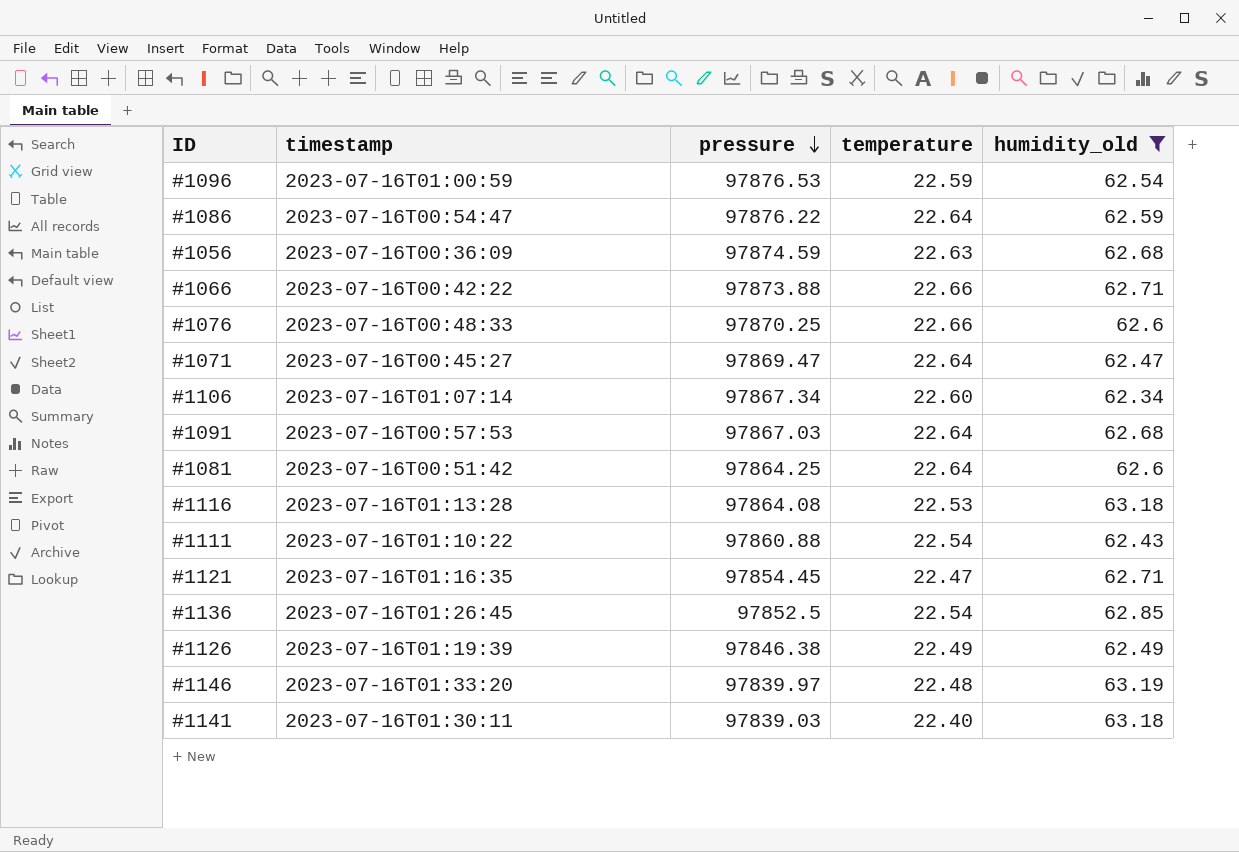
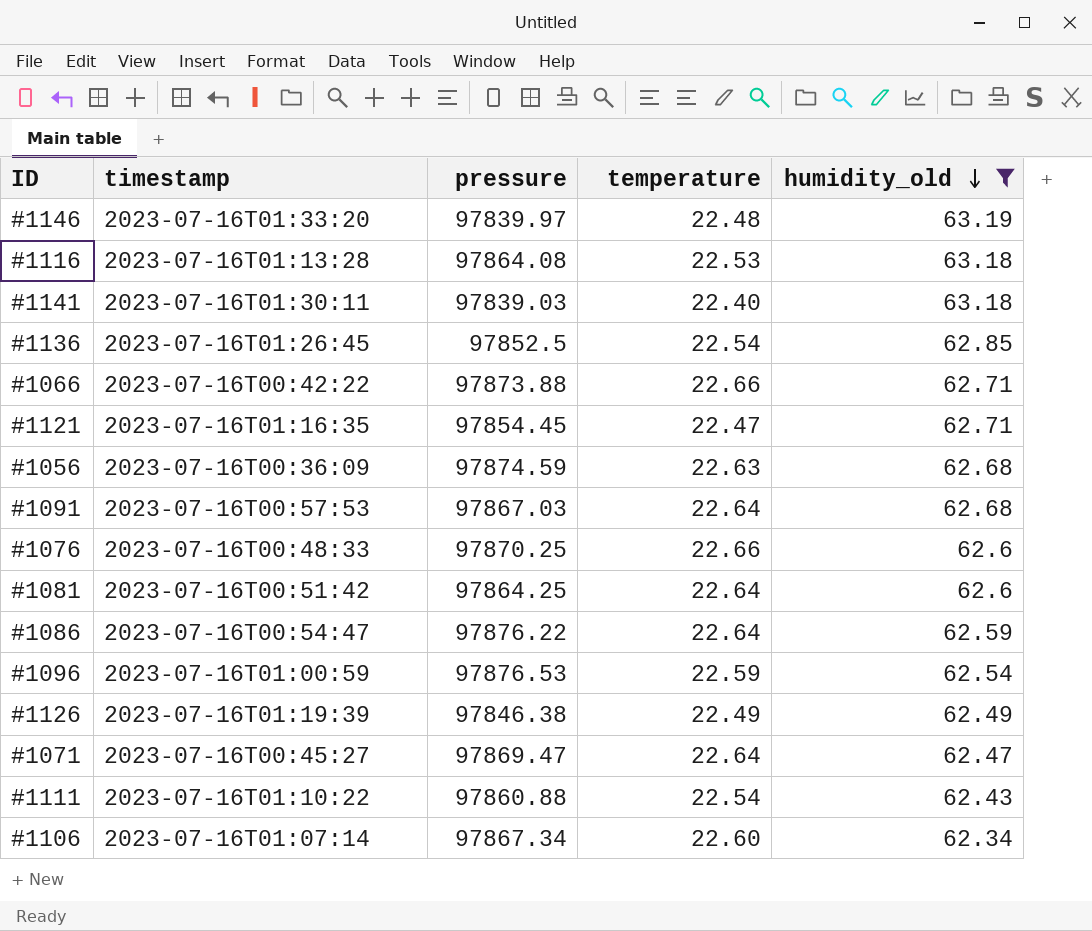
row order: pressure descending -> humidity_old descending

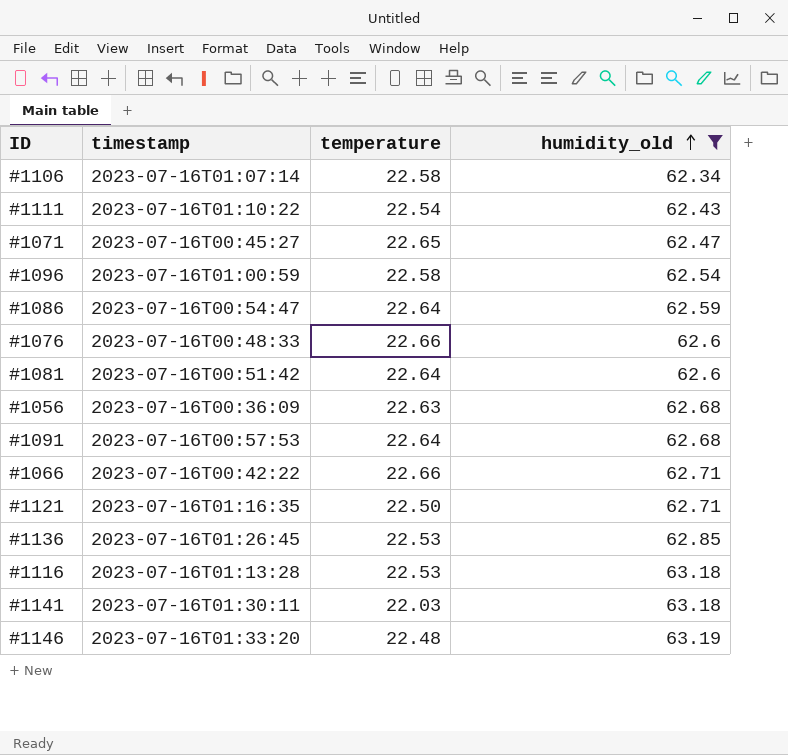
row order: humidity_old descending -> humidity_old ascending
column pressure | position: 3 -> none
row #1126: 2023-07-16T01:19:39 | 97846.38 | 22.49 | 62.49 -> none
#1106 | temperature: 22.60 -> 22.58
#1071 | temperature: 22.64 -> 22.65
#1096 | temperature: 22.59 -> 22.58
#1121 | temperature: 22.47 -> 22.50
#1136 | temperature: 22.54 -> 22.53
#1141 | temperature: 22.40 -> 22.03

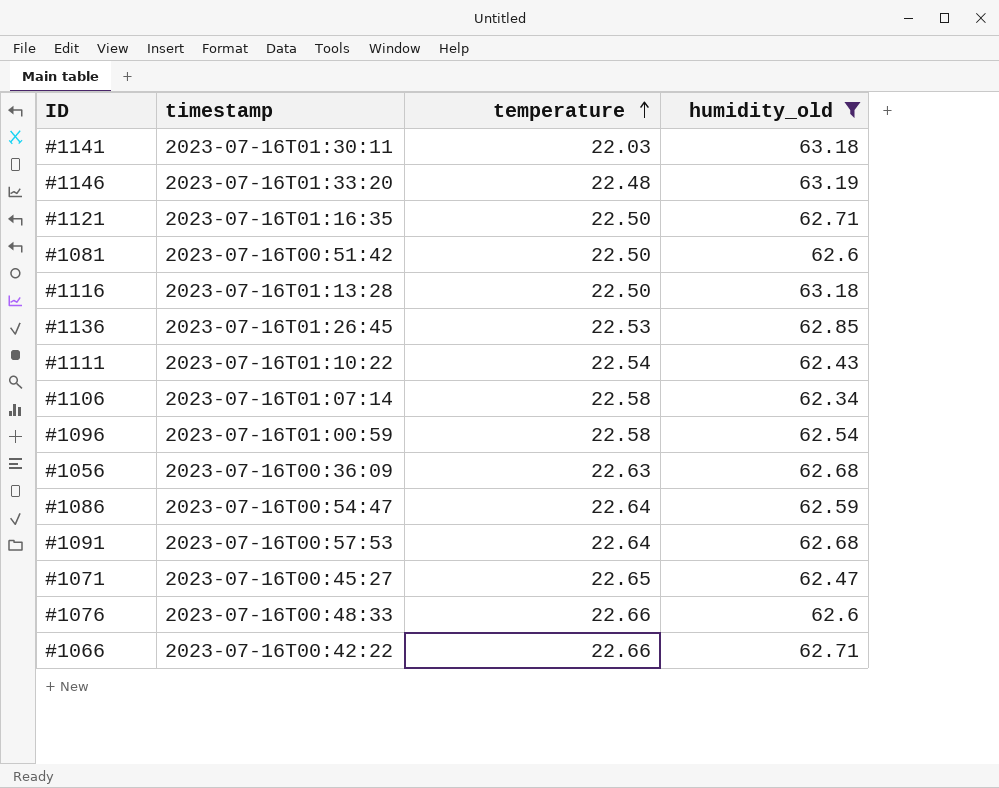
row order: humidity_old ascending -> temperature ascending
#1081 | temperature: 22.64 -> 22.50
#1116 | temperature: 22.53 -> 22.50

